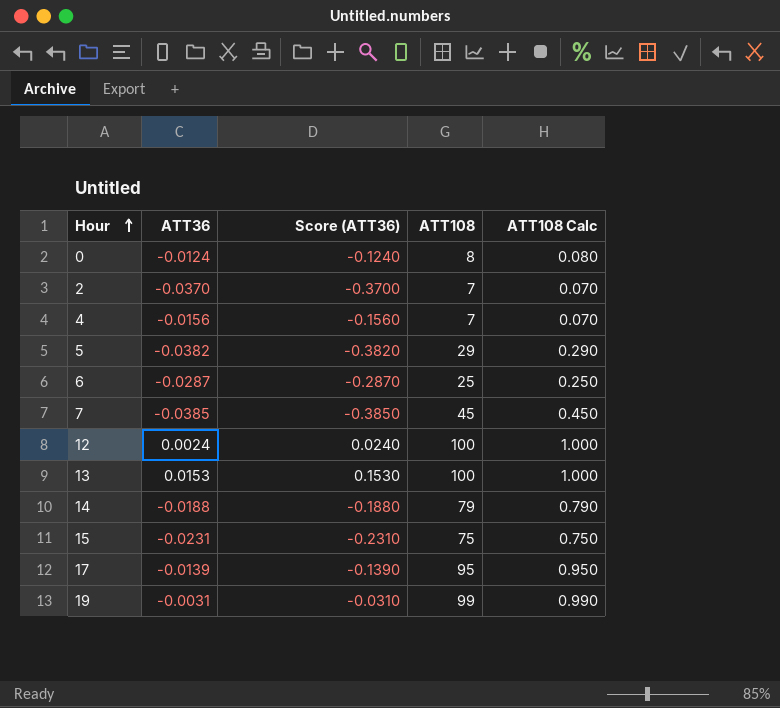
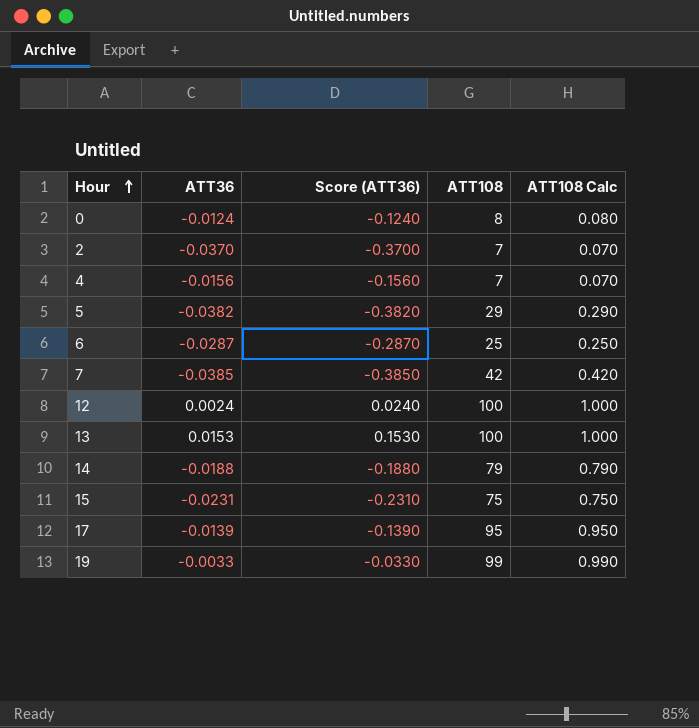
7 | ATT108: 45 -> 42
7 | ATT108 Calc: 0.450 -> 0.420
19 | ATT36: -0.0031 -> -0.0033
19 | Score (ATT36): -0.0310 -> -0.0330

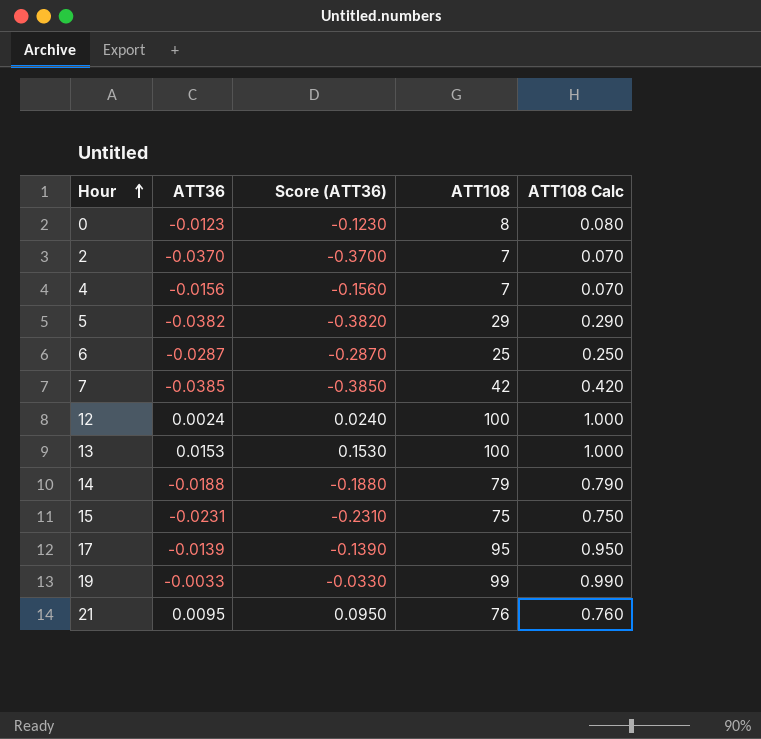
0 | ATT36: -0.0124 -> -0.0123
0 | Score (ATT36): -0.1240 -> -0.1230
row 21: none -> 0.0095 | 0.0950 | 76 | 0.760

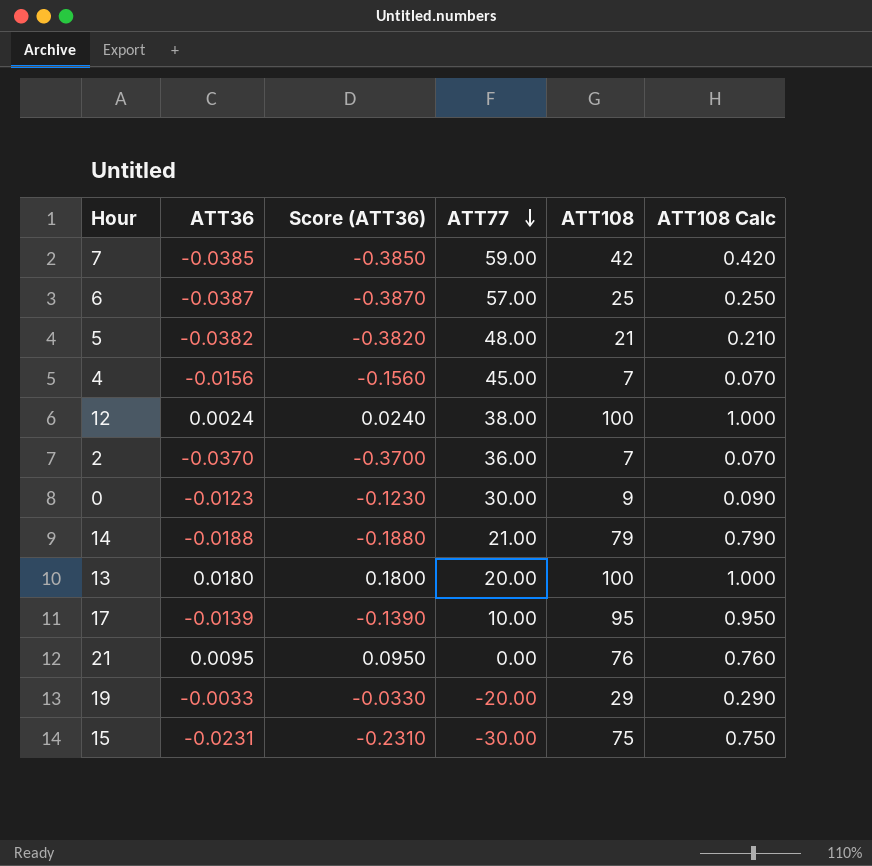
row order: Hour ascending -> ATT77 descending
column ATT77 | position: none -> 4
6 | ATT36: -0.0287 -> -0.0387
6 | Score (ATT36): -0.2870 -> -0.3870
5 | ATT108: 29 -> 21
5 | ATT108 Calc: 0.290 -> 0.210
0 | ATT108: 8 -> 9
0 | ATT108 Calc: 0.080 -> 0.090
13 | ATT36: 0.0153 -> 0.0180
13 | Score (ATT36): 0.1530 -> 0.1800
19 | ATT108: 99 -> 29
19 | ATT108 Calc: 0.990 -> 0.290

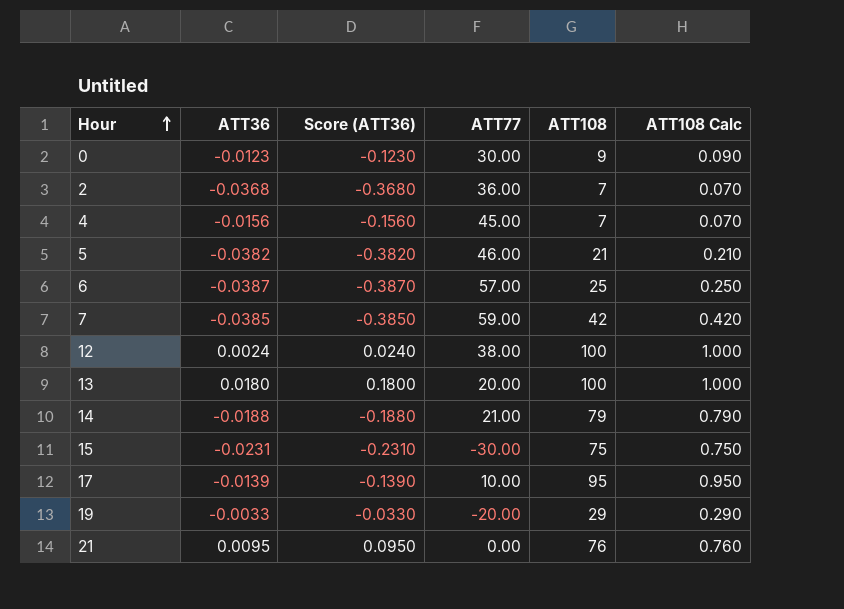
row order: ATT77 descending -> Hour ascending
2 | ATT36: -0.0370 -> -0.0368
2 | Score (ATT36): -0.3700 -> -0.3680
5 | ATT77: 48.00 -> 46.00

